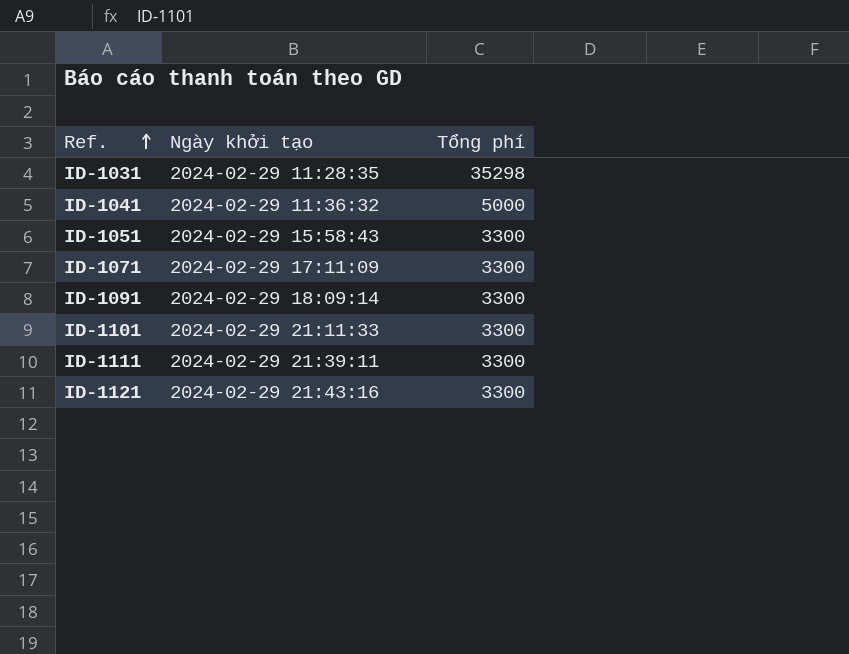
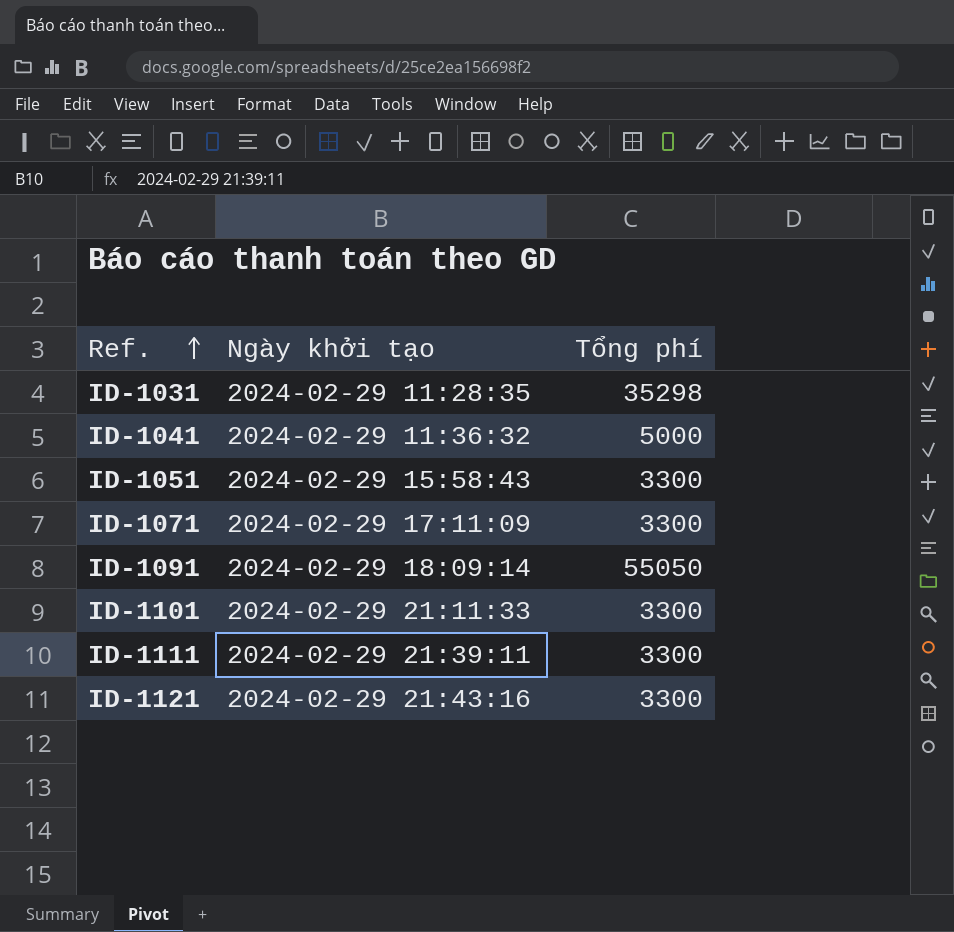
ID-1091 | Tổng phí: 3300 -> 55050

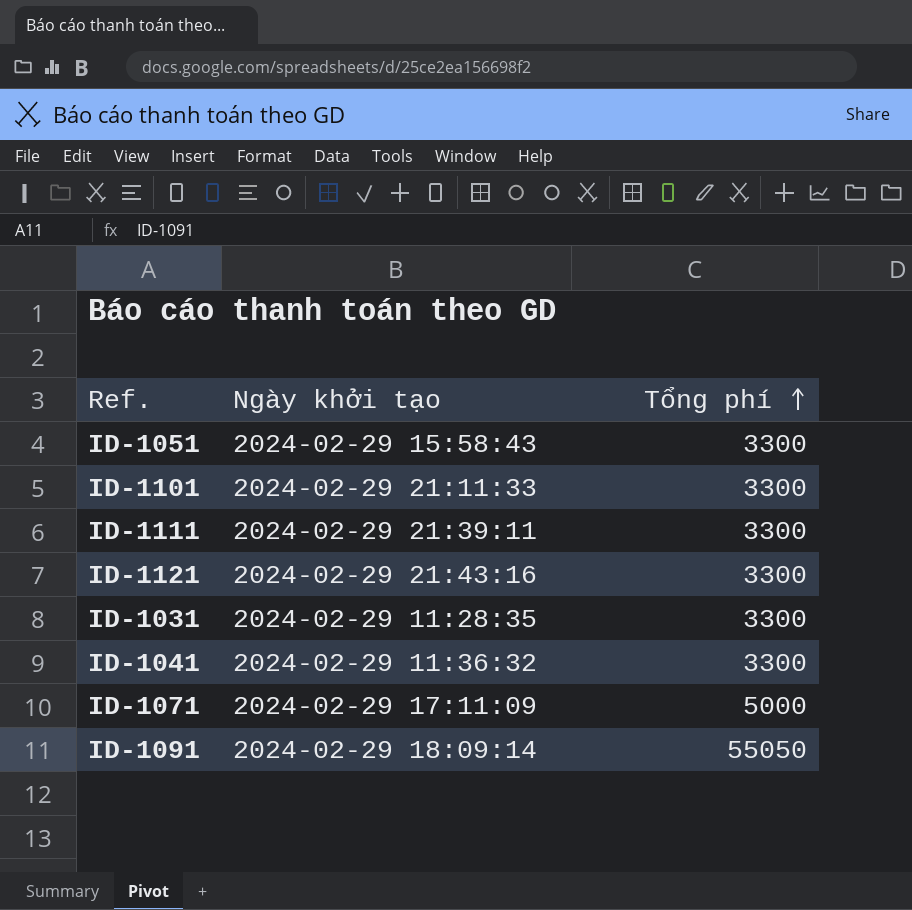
row order: Ref. ascending -> Tổng phí ascending
ID-1031 | Tổng phí: 35298 -> 3300
ID-1041 | Tổng phí: 5000 -> 3300
ID-1071 | Tổng phí: 3300 -> 5000

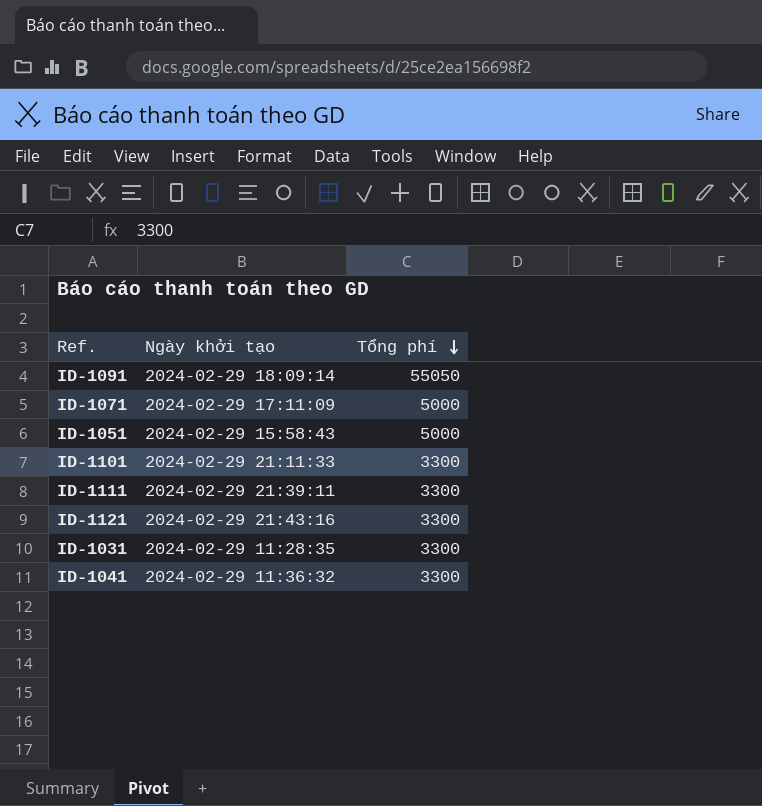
row order: Tổng phí ascending -> Tổng phí descending
ID-1051 | Tổng phí: 3300 -> 5000

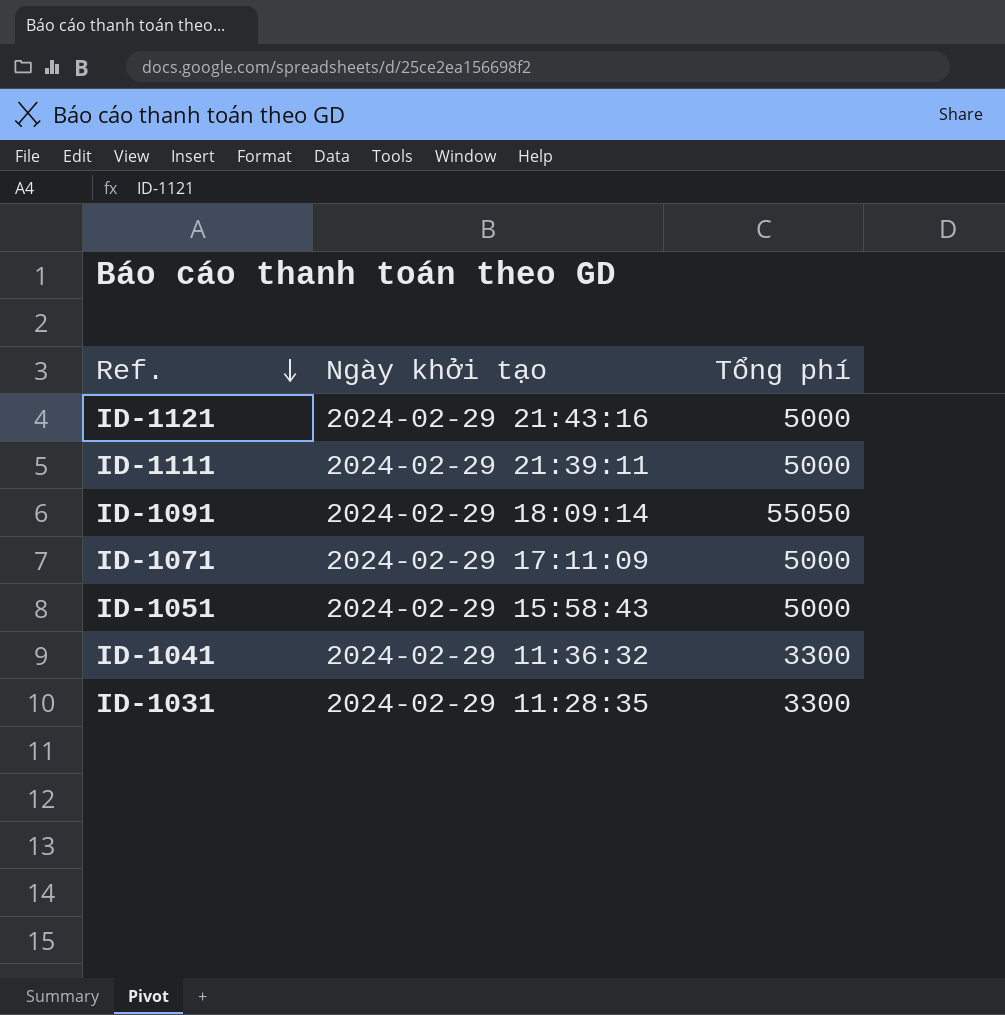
row order: Tổng phí descending -> Ref. descending
row ID-1101: 2024-02-29 21:11:33 | 3300 -> none
ID-1121 | Tổng phí: 3300 -> 5000
ID-1111 | Tổng phí: 3300 -> 5000

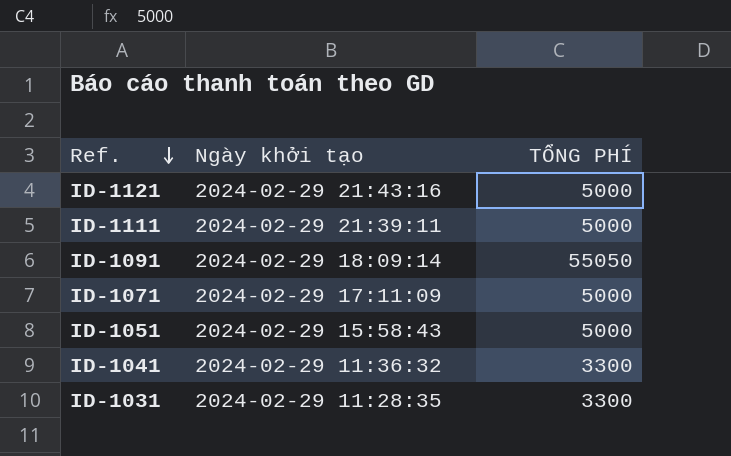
column name: Tổng phí -> TỔNG PHÍ

